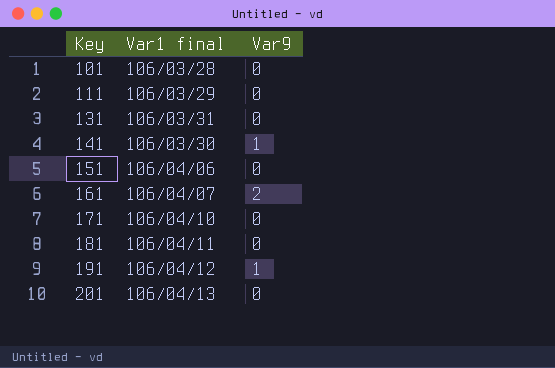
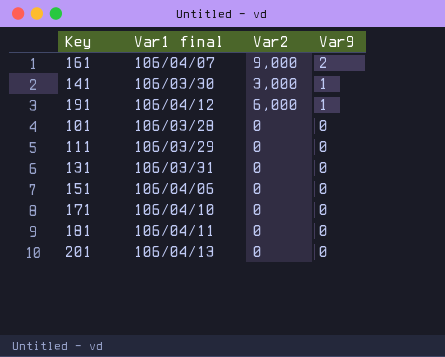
row order: Key ascending -> Var9 descending
column Var2 | position: none -> 3

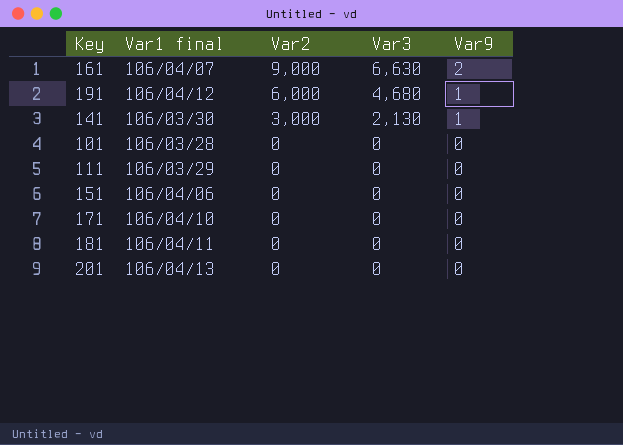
row order: Var9 descending -> Var2 descending
column Var3 | position: none -> 4
row 131: 106/03/31 | 0 | 0 -> none

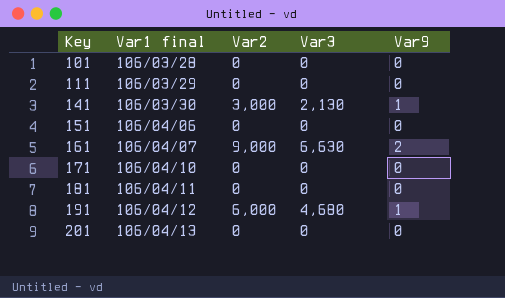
row order: Var2 descending -> Key ascending

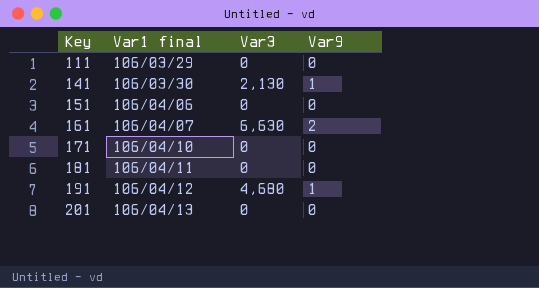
column Var2 | position: 3 -> none
row 101: 106/03/28 | 0 | 0 | 0 -> none

